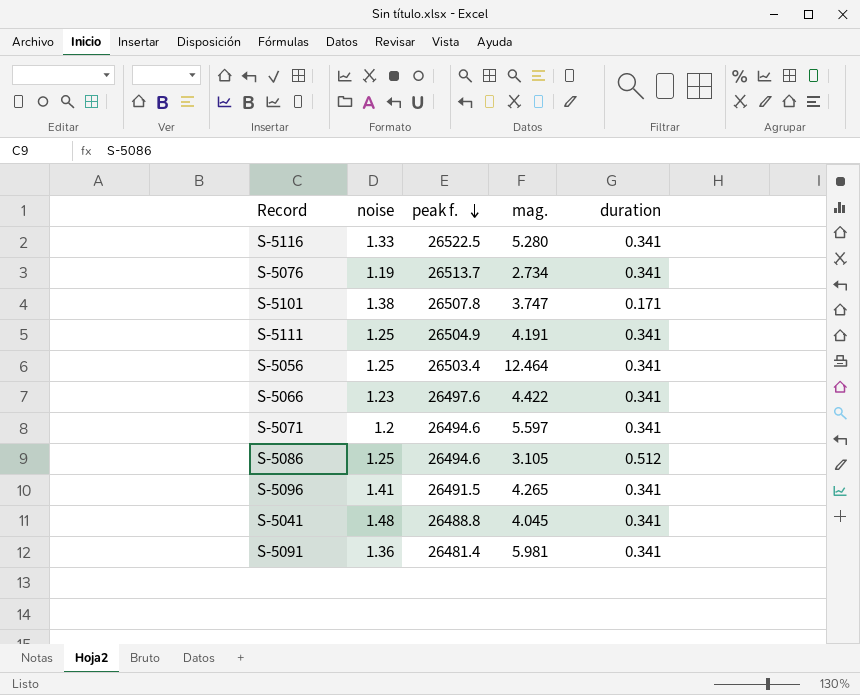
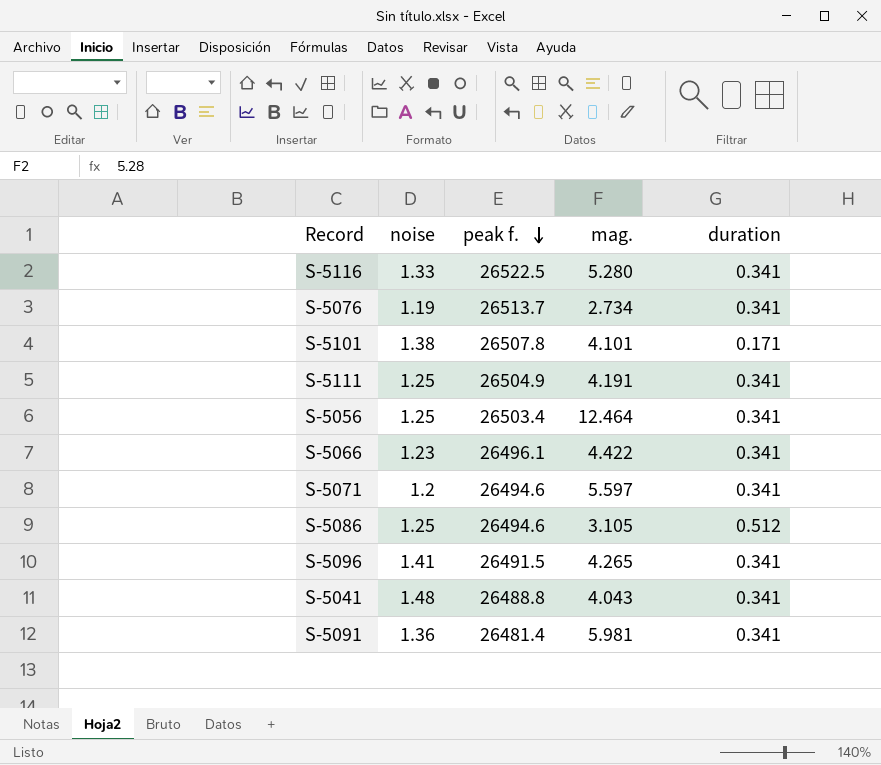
S-5101 | mag.: 3.747 -> 4.101
S-5066 | peak f.: 26497.6 -> 26496.1
S-5041 | mag.: 4.045 -> 4.043

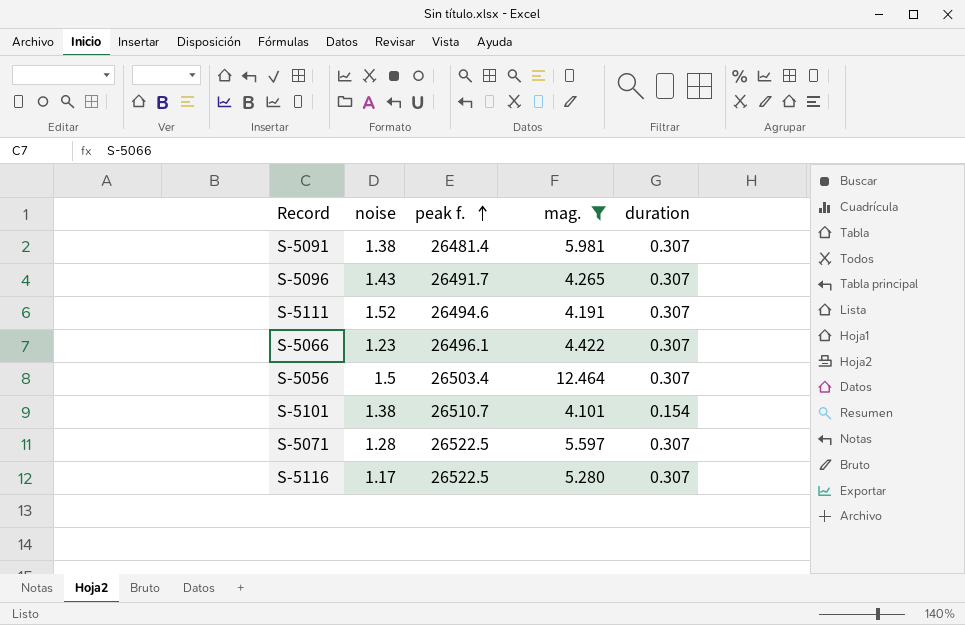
filter: none -> mag. >= 4.101
row order: peak f. descending -> peak f. ascending
S-5091 | noise: 1.36 -> 1.38
S-5091 | duration: 0.341 -> 0.307
S-5096 | noise: 1.41 -> 1.43
S-5096 | peak f.: 26491.5 -> 26491.7
S-5096 | duration: 0.341 -> 0.307
S-5111 | noise: 1.25 -> 1.52
S-5111 | peak f.: 26504.9 -> 26494.6
S-5111 | duration: 0.341 -> 0.307
S-5066 | duration: 0.341 -> 0.307
S-5056 | noise: 1.25 -> 1.5
S-5056 | duration: 0.341 -> 0.307
S-5101 | peak f.: 26507.8 -> 26510.7
S-5101 | duration: 0.171 -> 0.154
S-5071 | noise: 1.2 -> 1.28
S-5071 | peak f.: 26494.6 -> 26522.5
S-5071 | duration: 0.341 -> 0.307
S-5116 | noise: 1.33 -> 1.17
S-5116 | duration: 0.341 -> 0.307

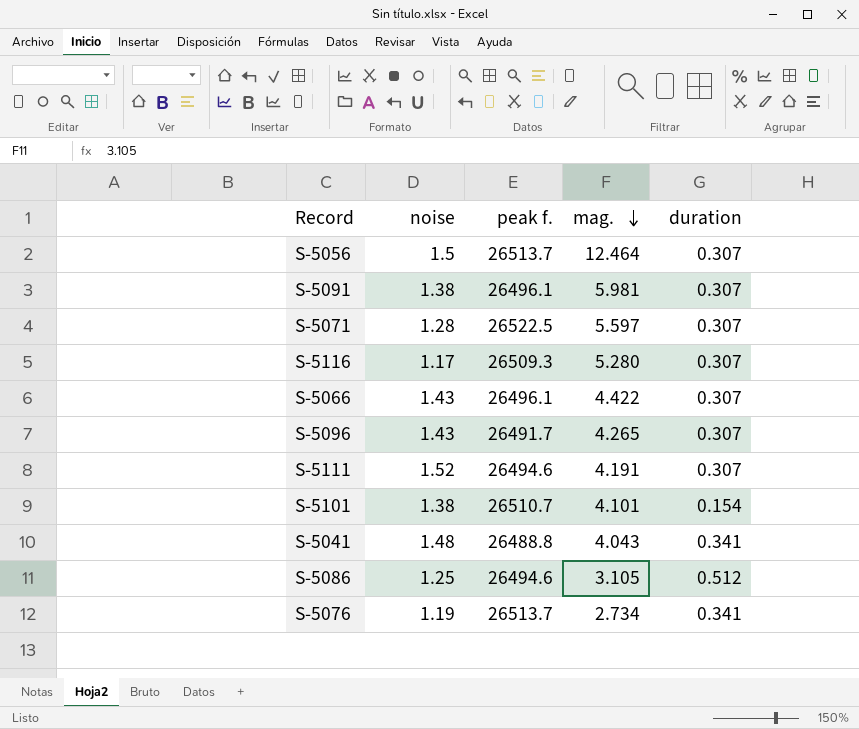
filter: mag. >= 4.101 -> none
row order: peak f. ascending -> mag. descending
S-5056 | peak f.: 26503.4 -> 26513.7
S-5091 | peak f.: 26481.4 -> 26496.1
S-5116 | peak f.: 26522.5 -> 26509.3
S-5066 | noise: 1.23 -> 1.43

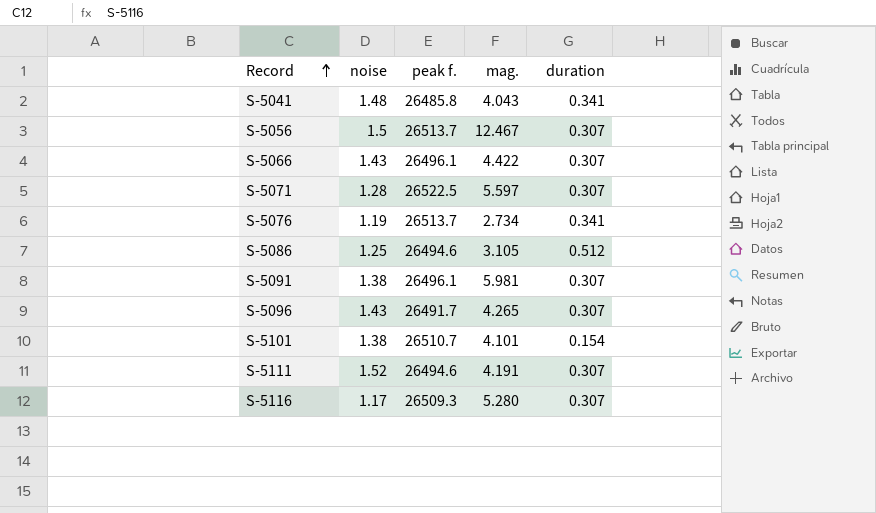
row order: mag. descending -> Record ascending
S-5041 | peak f.: 26488.8 -> 26485.8
S-5056 | mag.: 12.464 -> 12.467

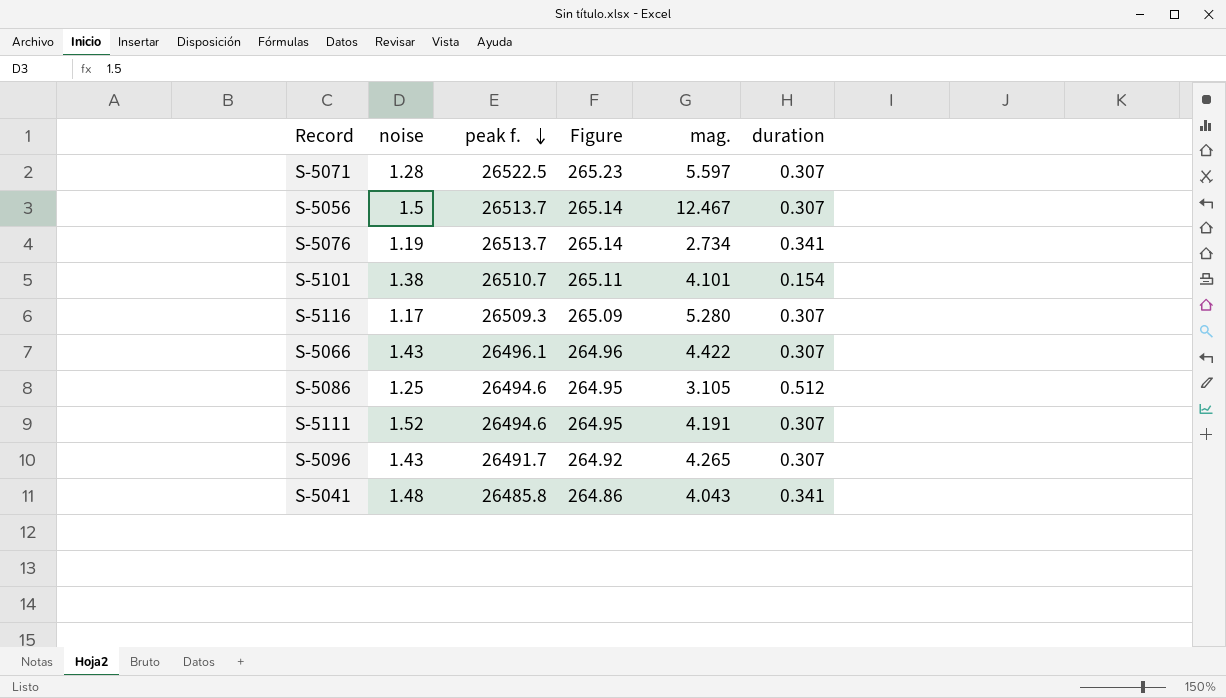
row order: Record ascending -> peak f. descending
column Figure | formula: none -> [peak f.] * 0.01
row S-5091: 1.38 | 26496.1 | 5.981 | 0.307 -> none

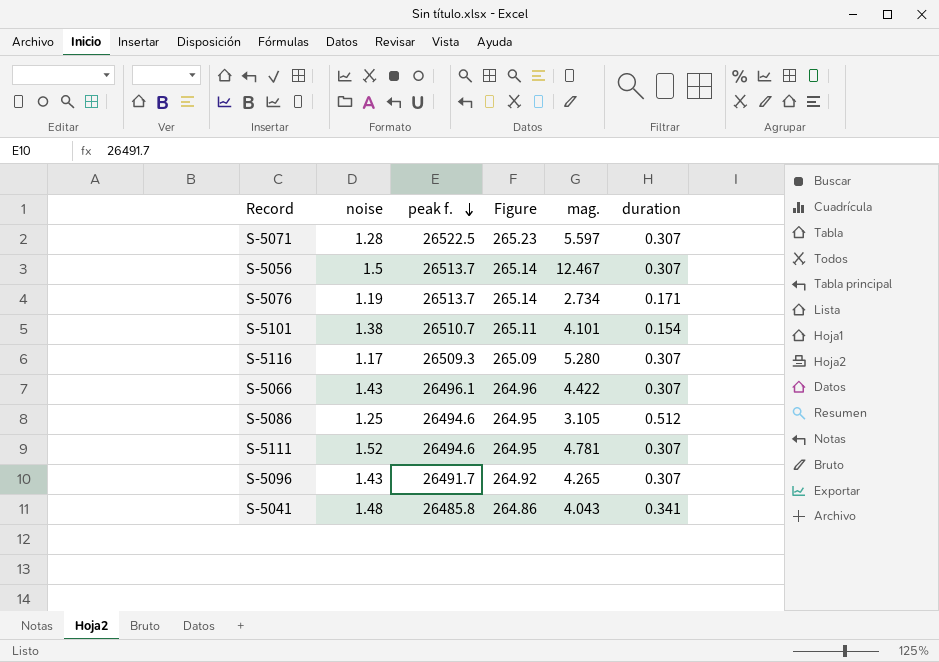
S-5076 | duration: 0.341 -> 0.171
S-5111 | mag.: 4.191 -> 4.781

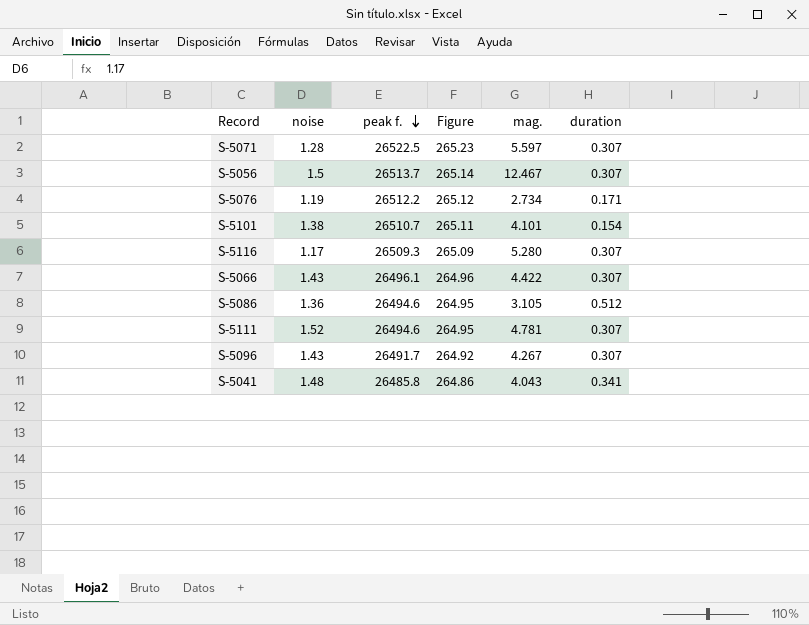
S-5076 | peak f.: 26513.7 -> 26512.2
S-5076 | Figure: 265.14 -> 265.12
S-5086 | noise: 1.25 -> 1.36
S-5096 | mag.: 4.265 -> 4.267

